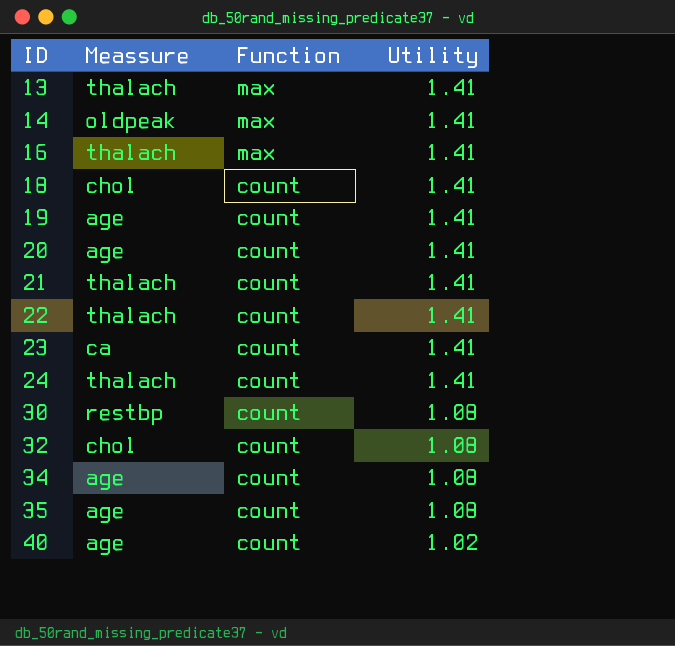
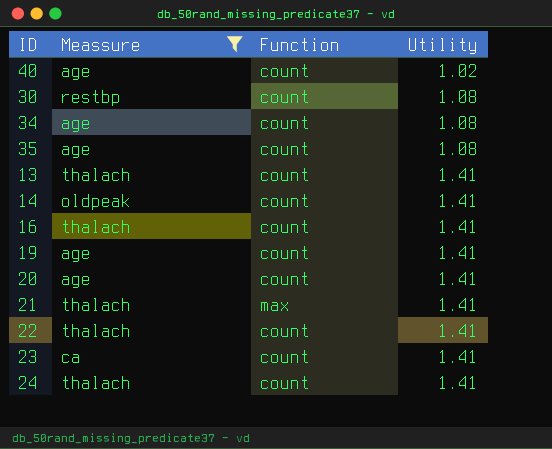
filter: none -> Meassure != chol
row order: ID ascending -> Utility ascending
13 | Function: max -> count
14 | Function: max -> count
16 | Function: max -> count
21 | Function: count -> max

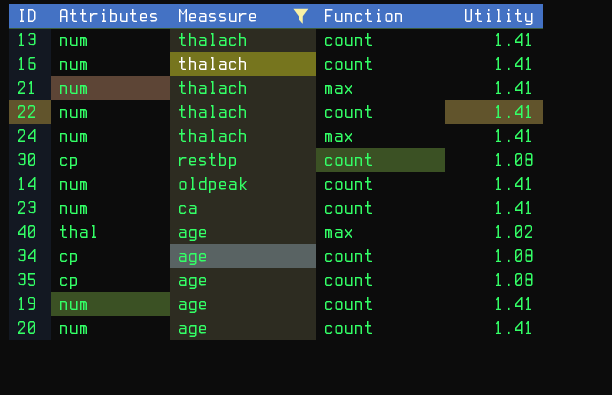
row order: Utility ascending -> Meassure descending
column Attributes | position: none -> 2
24 | Function: count -> max
40 | Function: count -> max

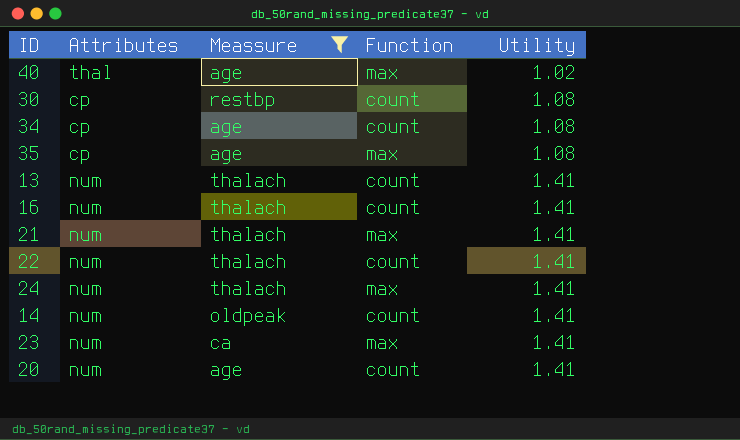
row order: Meassure descending -> Utility ascending
row 19: num | age | count | 1.41 -> none
35 | Function: count -> max
23 | Function: count -> max

